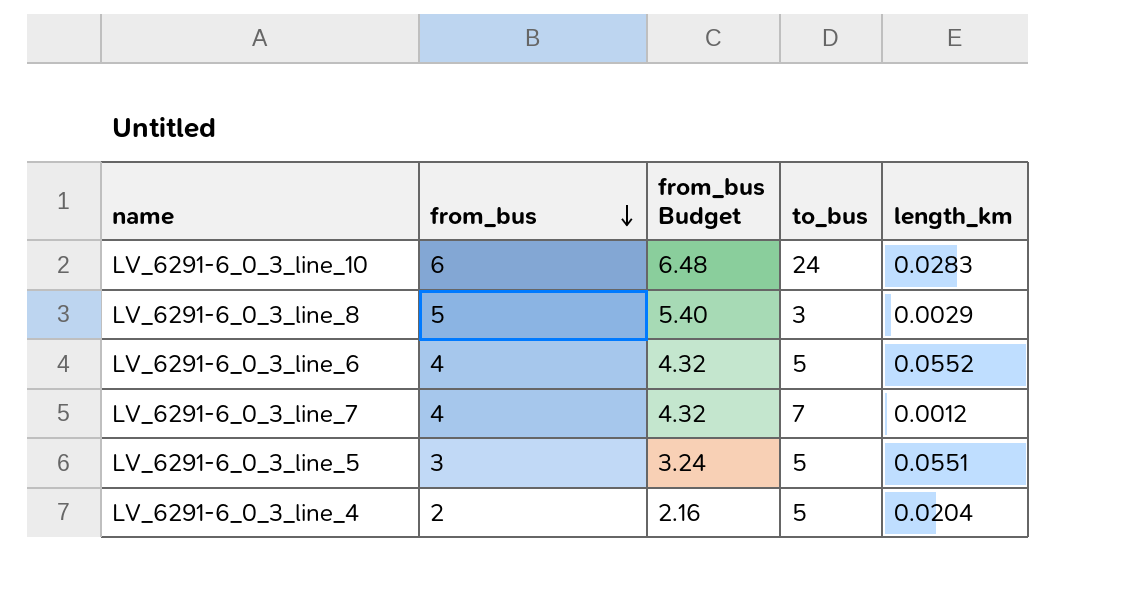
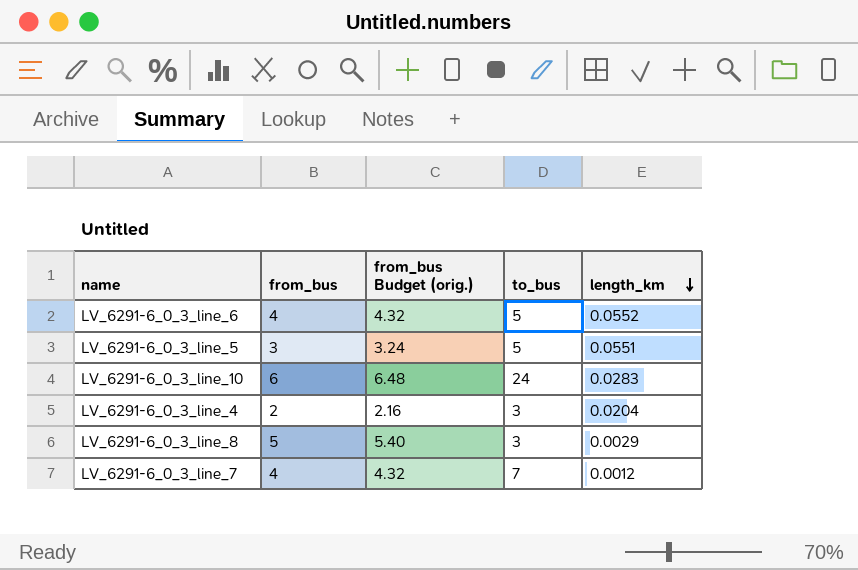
row order: from_bus descending -> length_km descending
column name: from_bus Budget -> from_bus Budget (orig.)
LV_6291-6_0_3_line_4 | to_bus: 5 -> 3

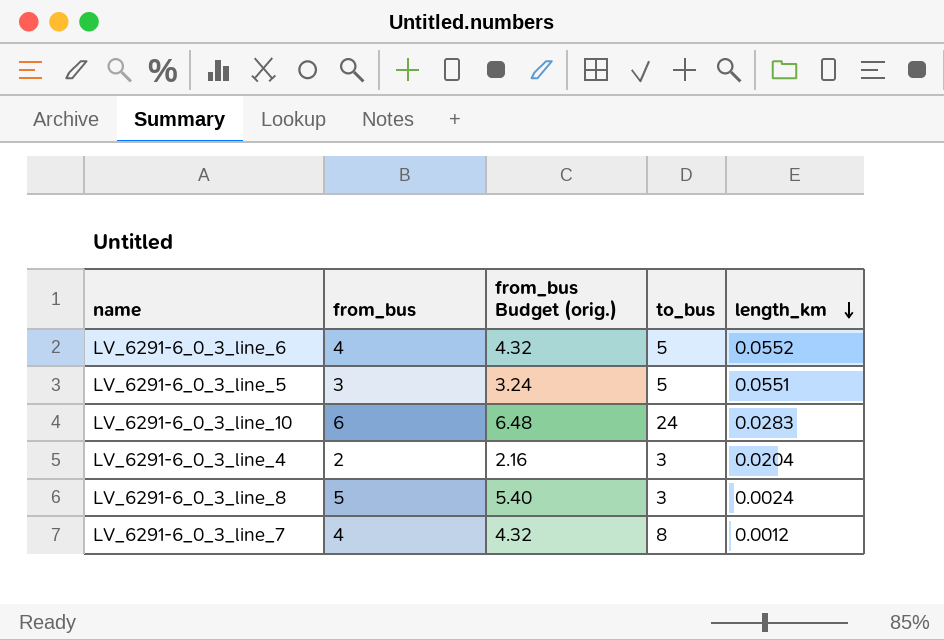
LV_6291-6_0_3_line_8 | length_km: 0.0029 -> 0.0024
LV_6291-6_0_3_line_7 | to_bus: 7 -> 8

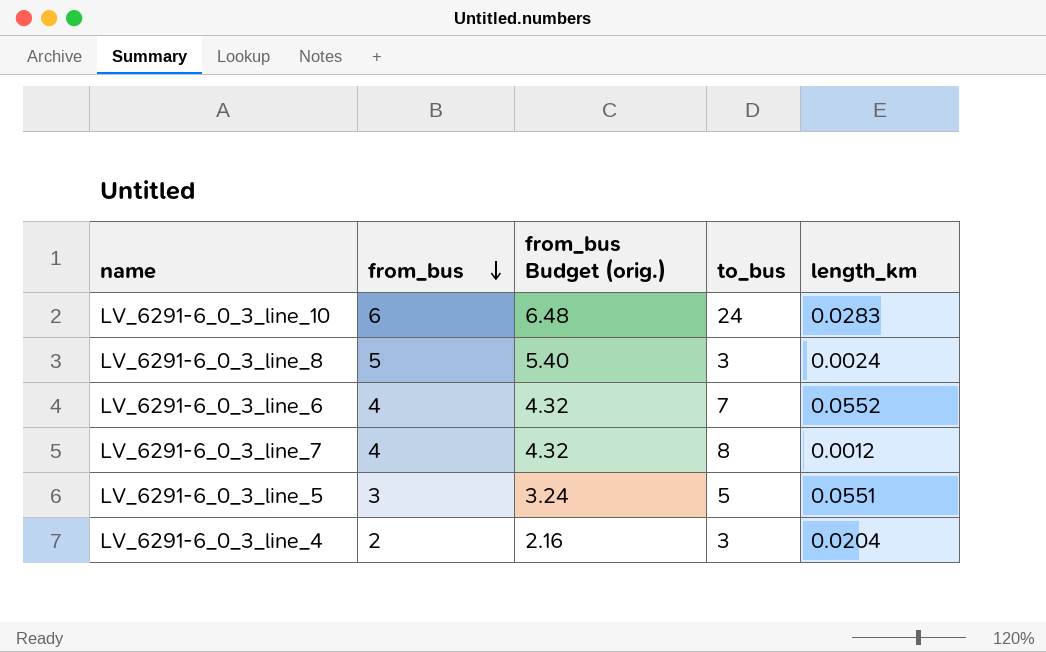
row order: length_km descending -> from_bus descending
LV_6291-6_0_3_line_6 | to_bus: 5 -> 7

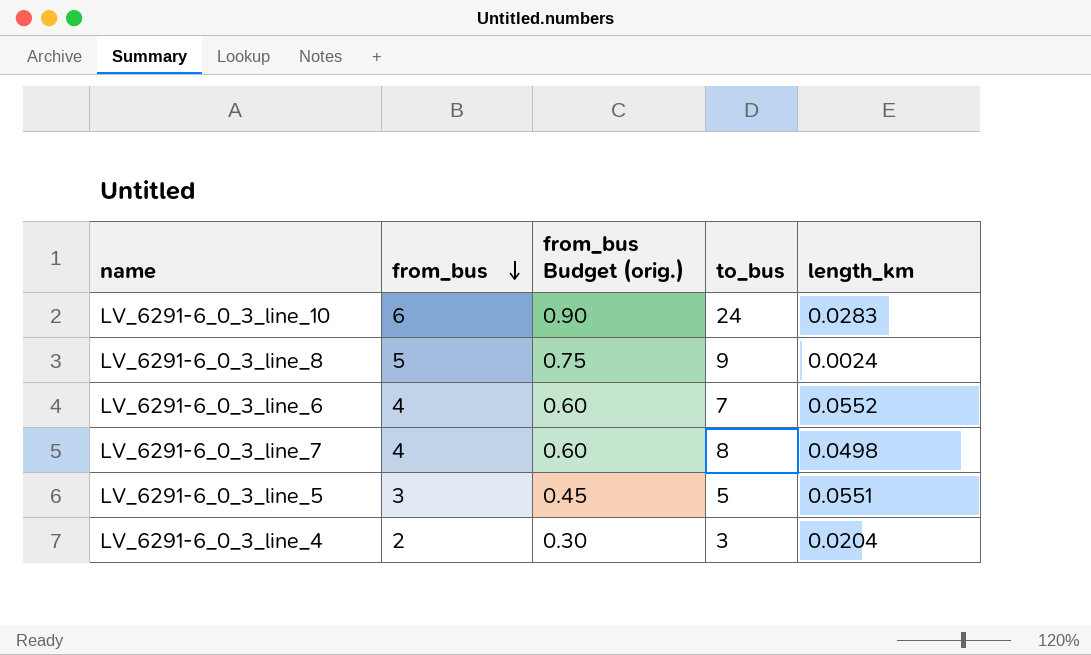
column from_bus Budget (orig.) | formula: [from_bus] * 1.08 -> [from_bus] * 0.15
LV_6291-6_0_3_line_8 | to_bus: 3 -> 9
LV_6291-6_0_3_line_7 | length_km: 0.0012 -> 0.0498

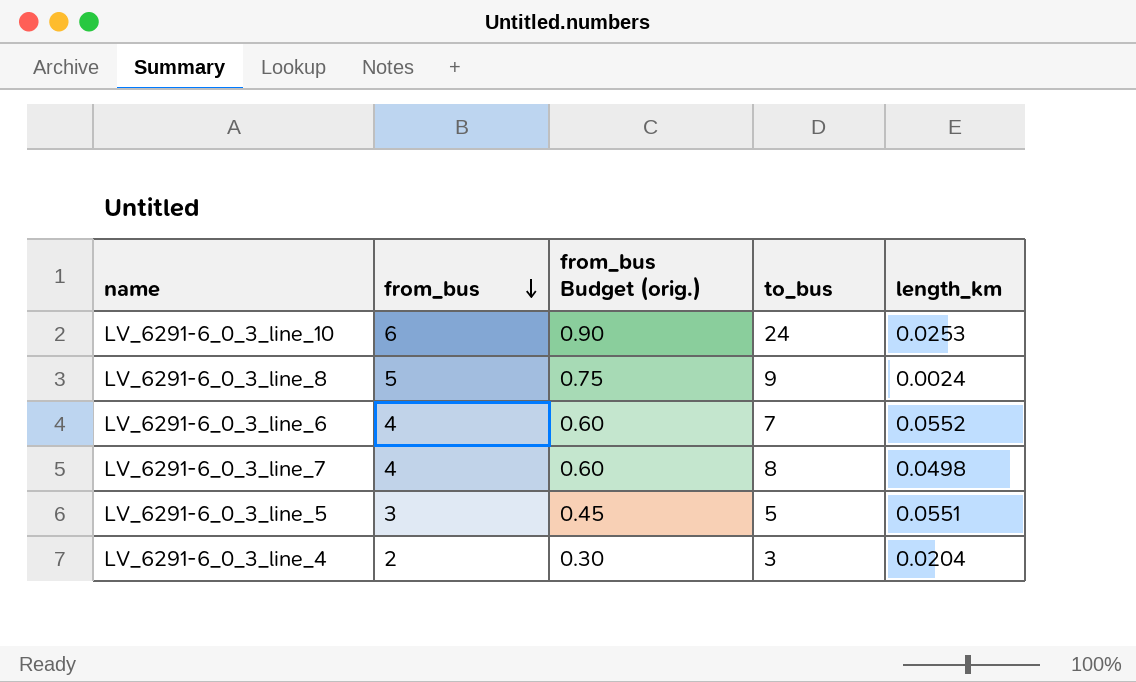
LV_6291-6_0_3_line_10 | length_km: 0.0283 -> 0.0253

